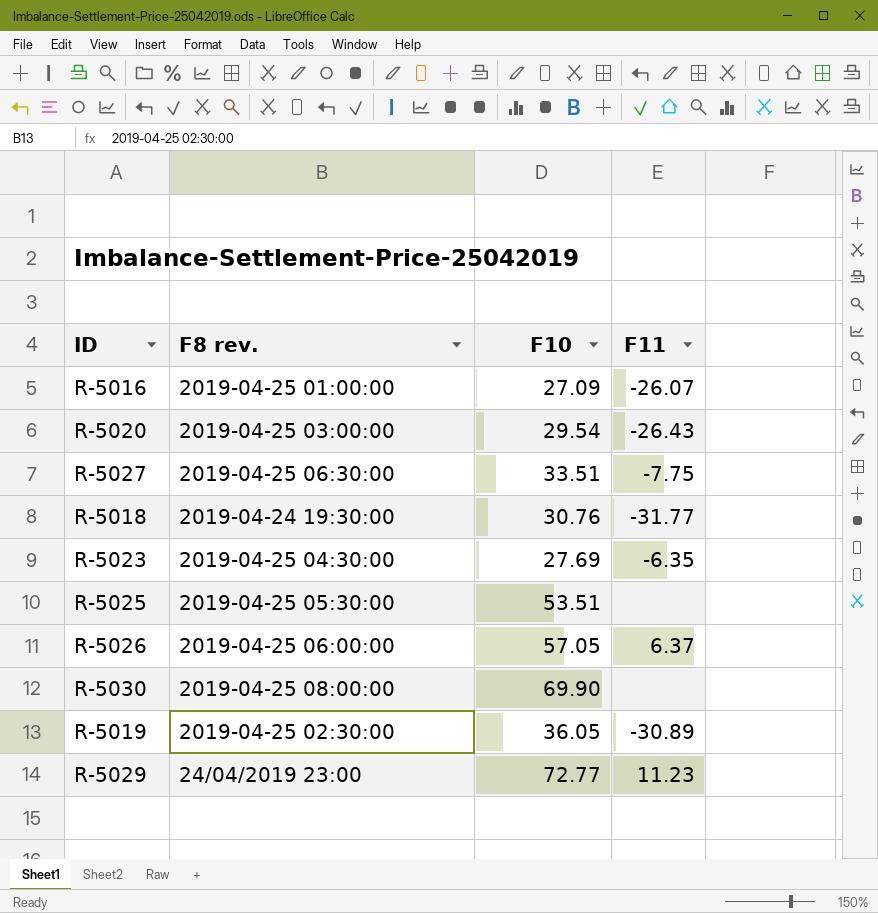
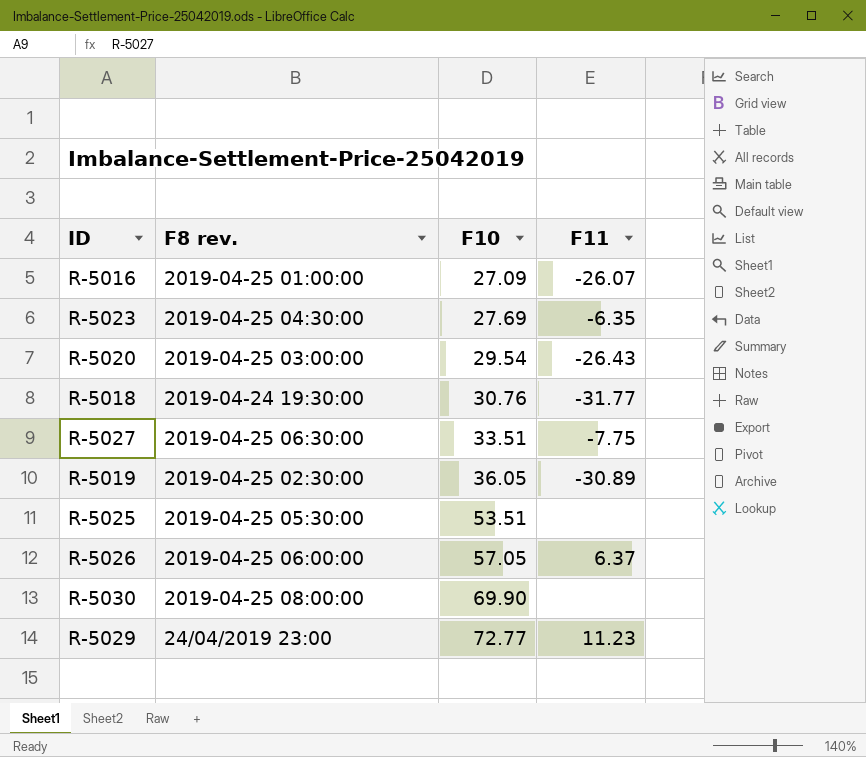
row order: none -> F10 ascending

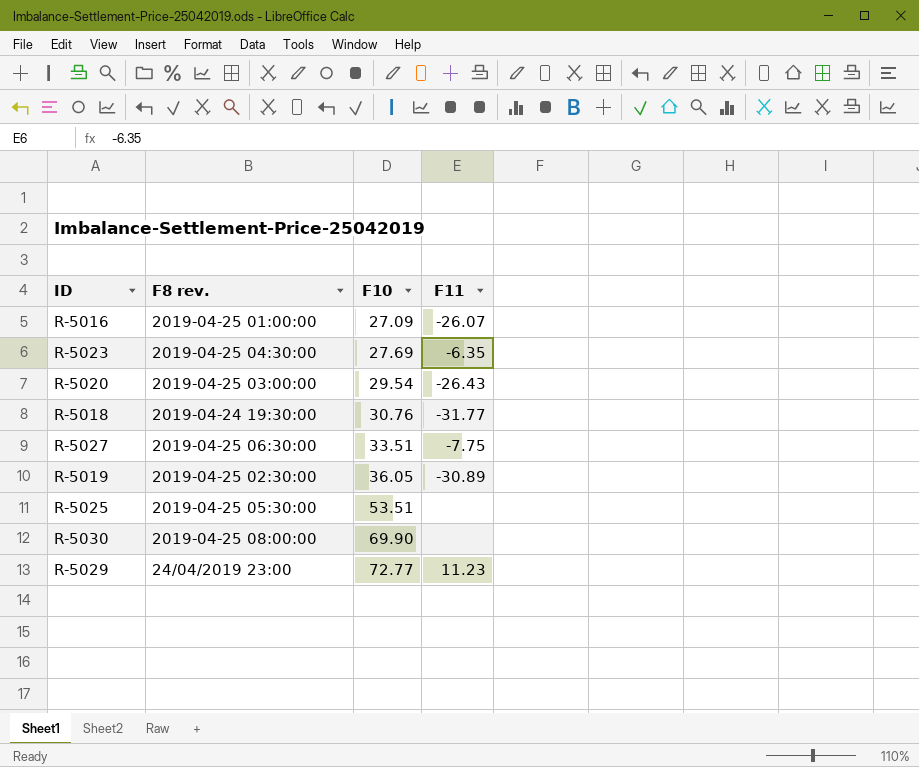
row R-5026: 2019-04-25 06:00:00 | 57.05 | 6.37 -> none

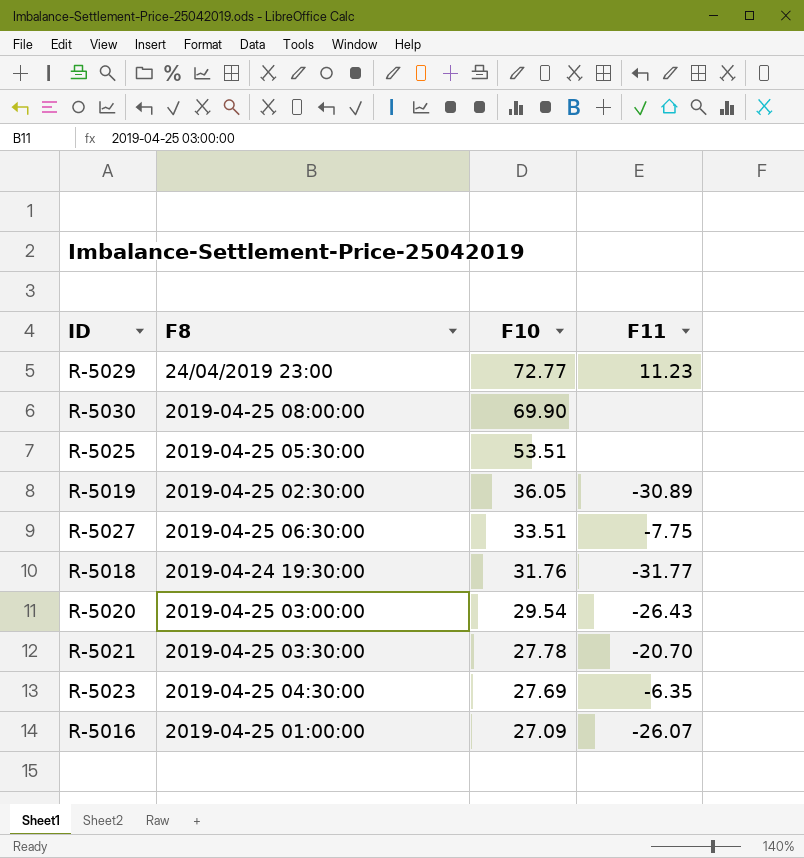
row order: F10 ascending -> F10 descending
column name: F8 rev. -> F8
R-5018 | F10: 30.76 -> 31.76
row R-5021: none -> 2019-04-25 03:30:00 | 27.78 | -20.70

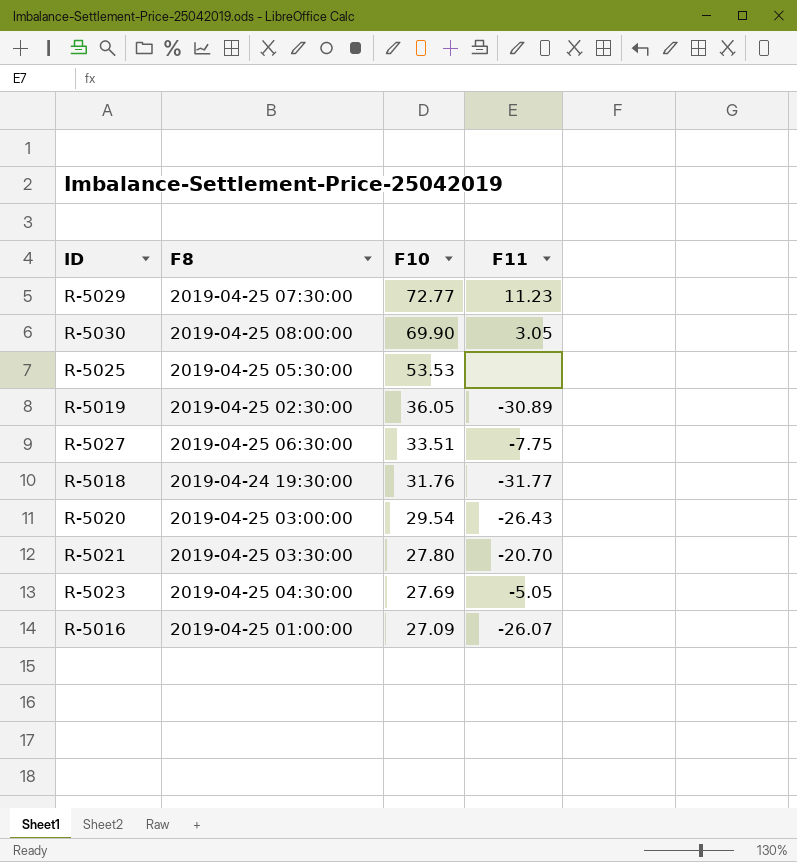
R-5029 | F8: 24/04/2019 23:00 -> 2019-04-25 07:30:00
R-5030 | F11: none -> 3.05
R-5025 | F10: 53.51 -> 53.53
R-5021 | F10: 27.78 -> 27.80
R-5023 | F11: -6.35 -> -5.05

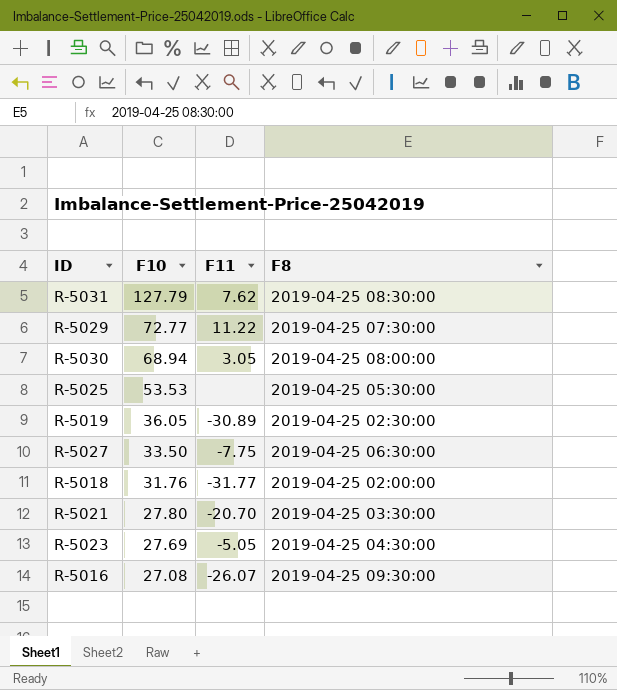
column F8 | position: 2 -> 4
row R-5020: 2019-04-25 03:00:00 | 29.54 | -26.43 -> none
row R-5031: none -> 127.79 | 7.62 | 2019-04-25 08:30:00
R-5029 | F11: 11.23 -> 11.22
R-5030 | F10: 69.90 -> 68.94
R-5027 | F10: 33.51 -> 33.50
R-5018 | F8: 2019-04-24 19:30:00 -> 2019-04-25 02:00:00
R-5016 | F10: 27.09 -> 27.08
R-5016 | F8: 2019-04-25 01:00:00 -> 2019-04-25 09:30:00

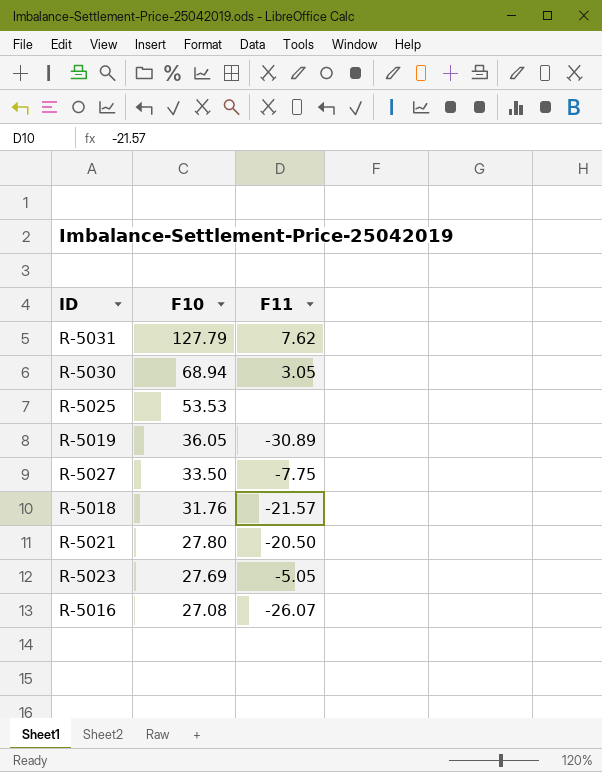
column F8 | position: 4 -> none
row R-5029: 72.77 | 11.22 | 2019-04-25 07:30:00 -> none
R-5018 | F11: -31.77 -> -21.57
R-5021 | F11: -20.70 -> -20.50

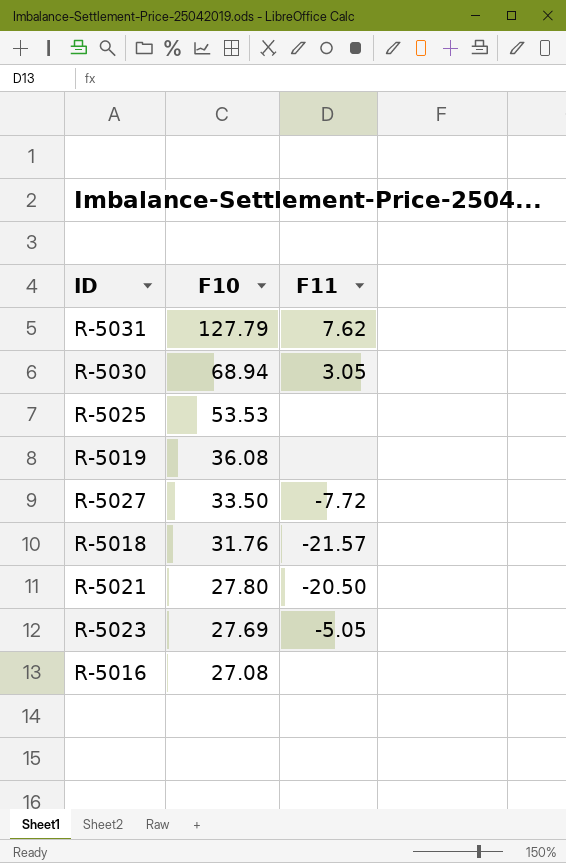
R-5019 | F10: 36.05 -> 36.08
R-5019 | F11: -30.89 -> none
R-5027 | F11: -7.75 -> -7.72
R-5016 | F11: -26.07 -> none

